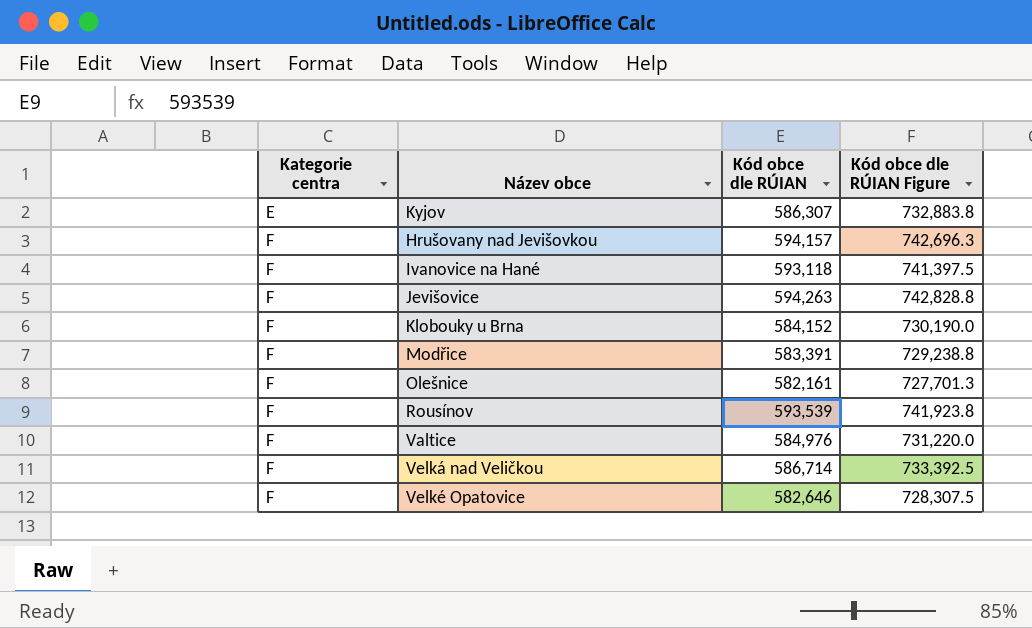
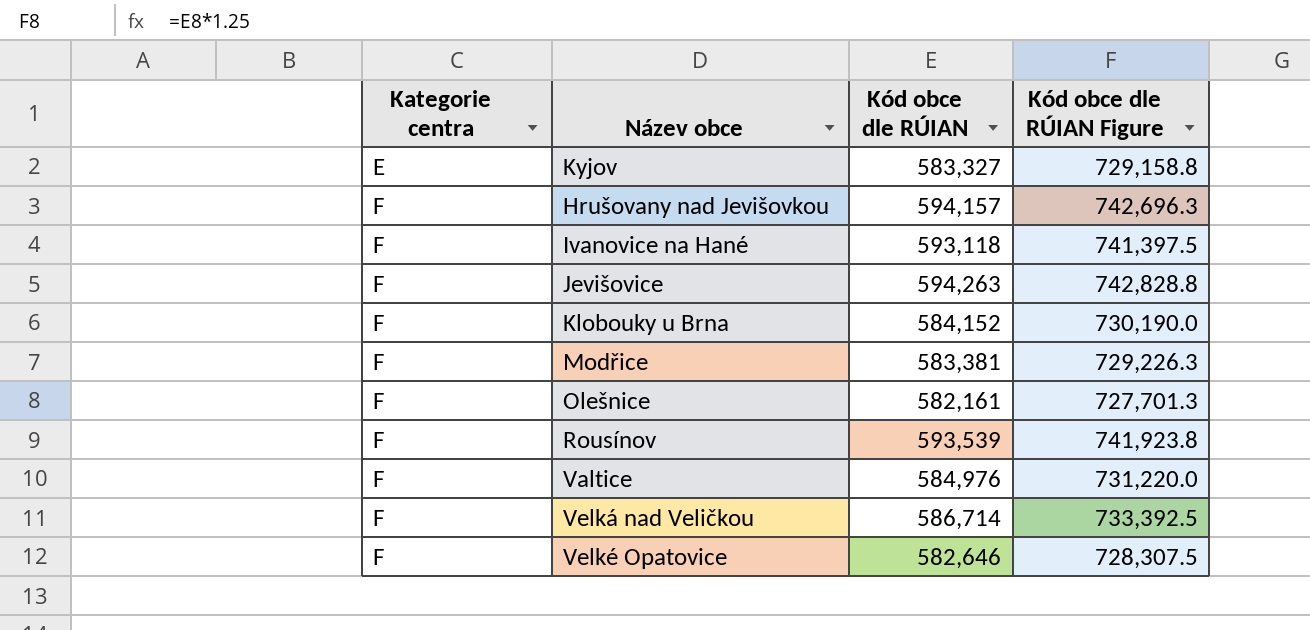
Kyjov | Kód obce dle RÚIAN: 586,307 -> 583,327
Kyjov | Kód obce dle RÚIAN Figure: 732,883.8 -> 729,158.8
Modřice | Kód obce dle RÚIAN: 583,391 -> 583,381
Modřice | Kód obce dle RÚIAN Figure: 729,238.8 -> 729,226.3

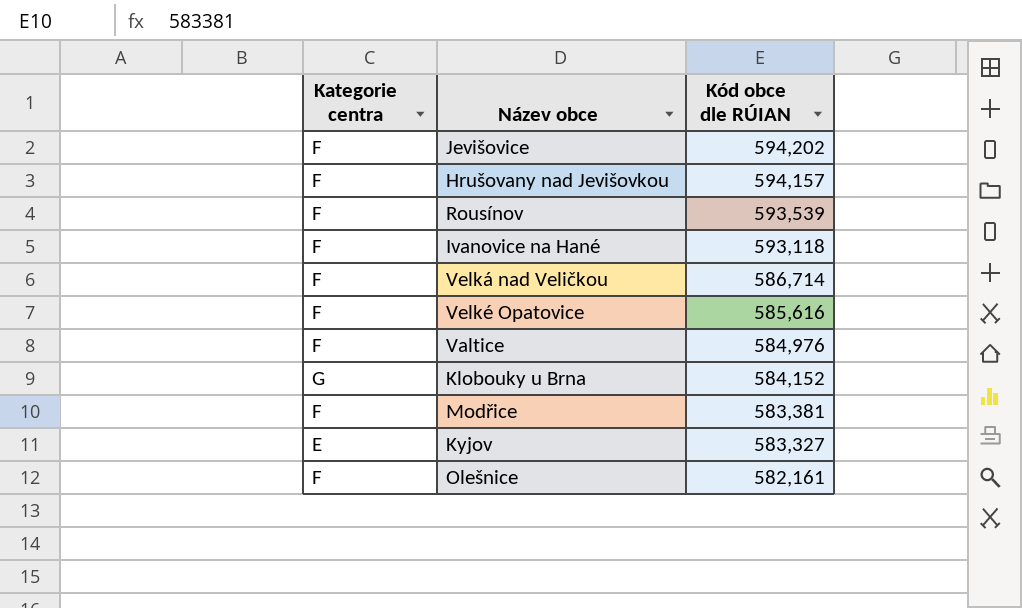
row order: Kategorie centra ascending -> Kód obce dle RÚIAN descending
column Kód obce dle RÚIAN Figure | formula: [Kód obce dle RÚIAN] * 1.25 -> none
Jevišovice | Kód obce dle RÚIAN: 594,263 -> 594,202
Velké Opatovice | Kód obce dle RÚIAN: 582,646 -> 585,616
Klobouky u Brna | Kategorie centra: F -> G

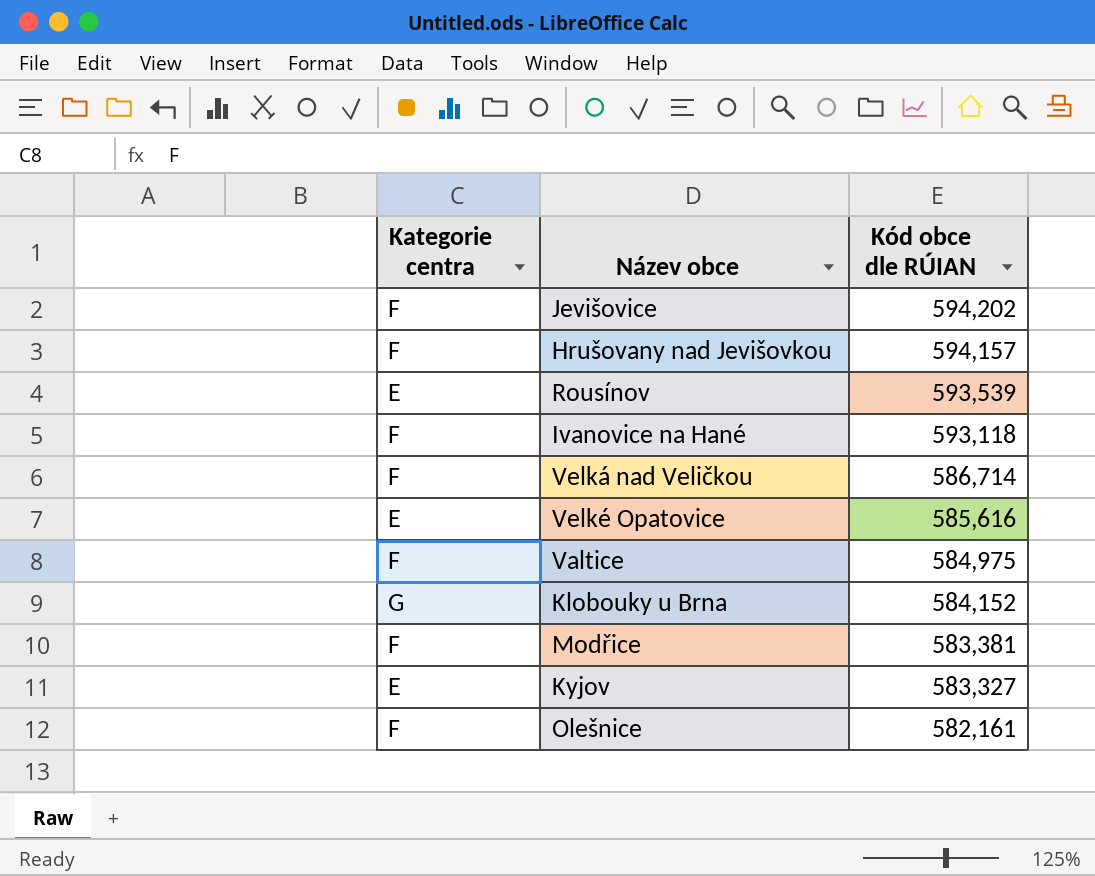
Rousínov | Kategorie centra: F -> E
Velké Opatovice | Kategorie centra: F -> E
Valtice | Kód obce dle RÚIAN: 584,976 -> 584,975

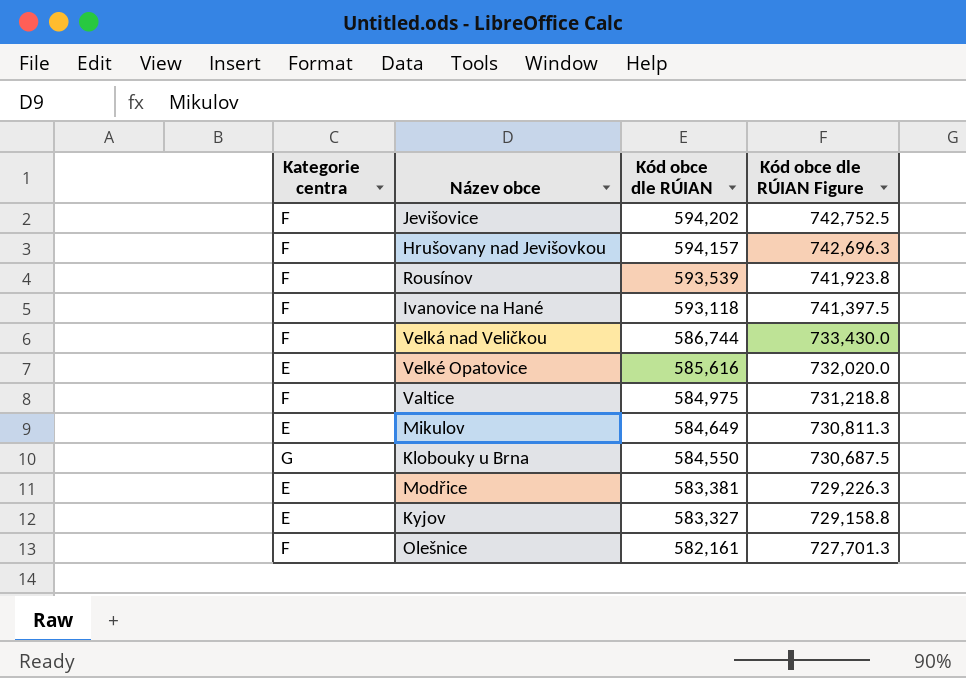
column Kód obce dle RÚIAN Figure | formula: none -> [Kód obce dle RÚIAN] * 1.25
Rousínov | Kategorie centra: E -> F
Velká nad Veličkou | Kód obce dle RÚIAN: 586,714 -> 586,744
row Mikulov: none -> E | 584,649 | 730,811.3
Klobouky u Brna | Kód obce dle RÚIAN: 584,152 -> 584,550
Modřice | Kategorie centra: F -> E

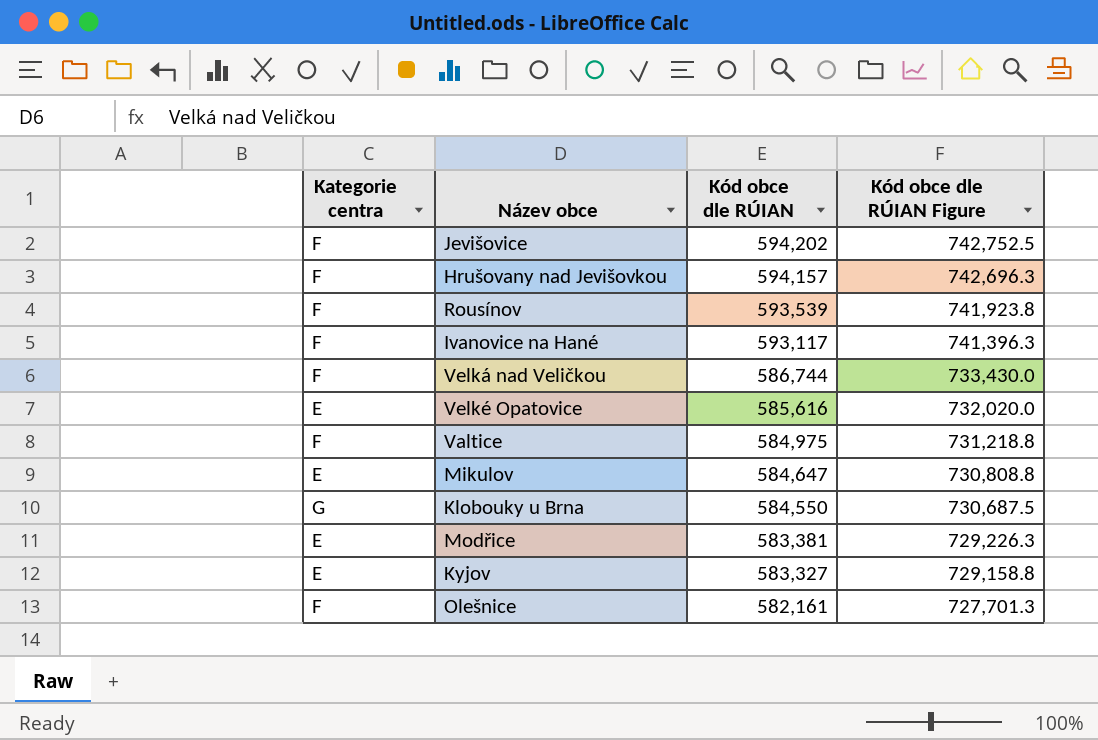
Ivanovice na Hané | Kód obce dle RÚIAN: 593,118 -> 593,117
Ivanovice na Hané | Kód obce dle RÚIAN Figure: 741,397.5 -> 741,396.3
Mikulov | Kód obce dle RÚIAN: 584,649 -> 584,647
Mikulov | Kód obce dle RÚIAN Figure: 730,811.3 -> 730,808.8

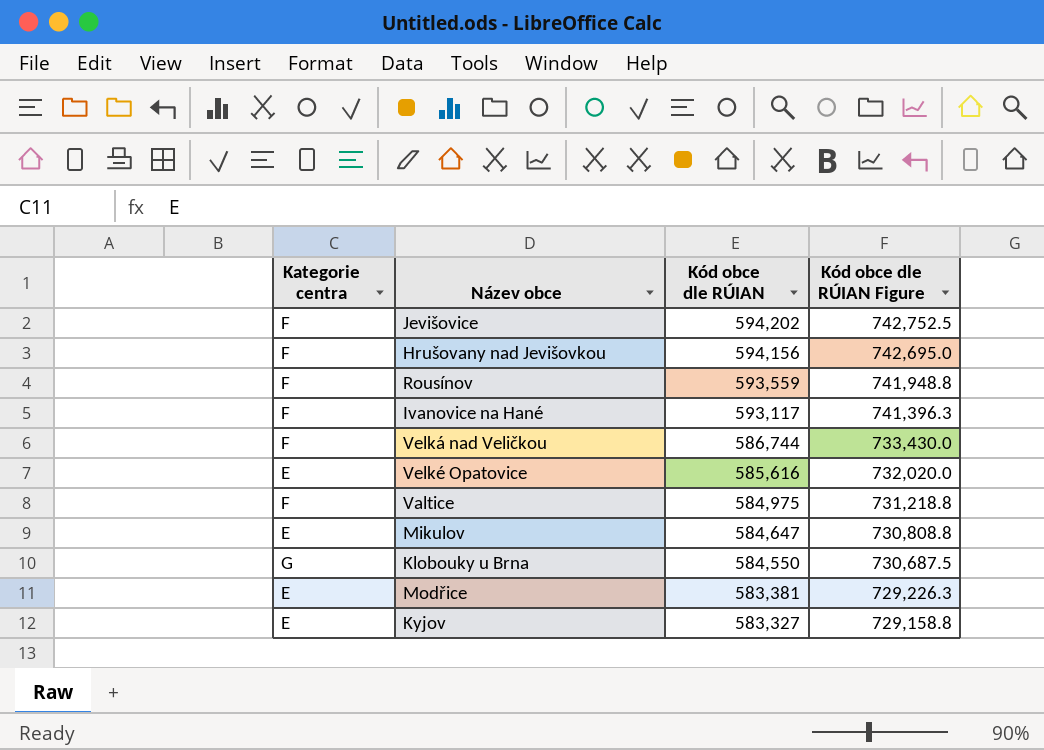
row Olešnice: F | 582,161 | 727,701.3 -> none
Hrušovany nad Jevišovkou | Kód obce dle RÚIAN: 594,157 -> 594,156
Hrušovany nad Jevišovkou | Kód obce dle RÚIAN Figure: 742,696.3 -> 742,695.0
Rousínov | Kód obce dle RÚIAN: 593,539 -> 593,559
Rousínov | Kód obce dle RÚIAN Figure: 741,923.8 -> 741,948.8

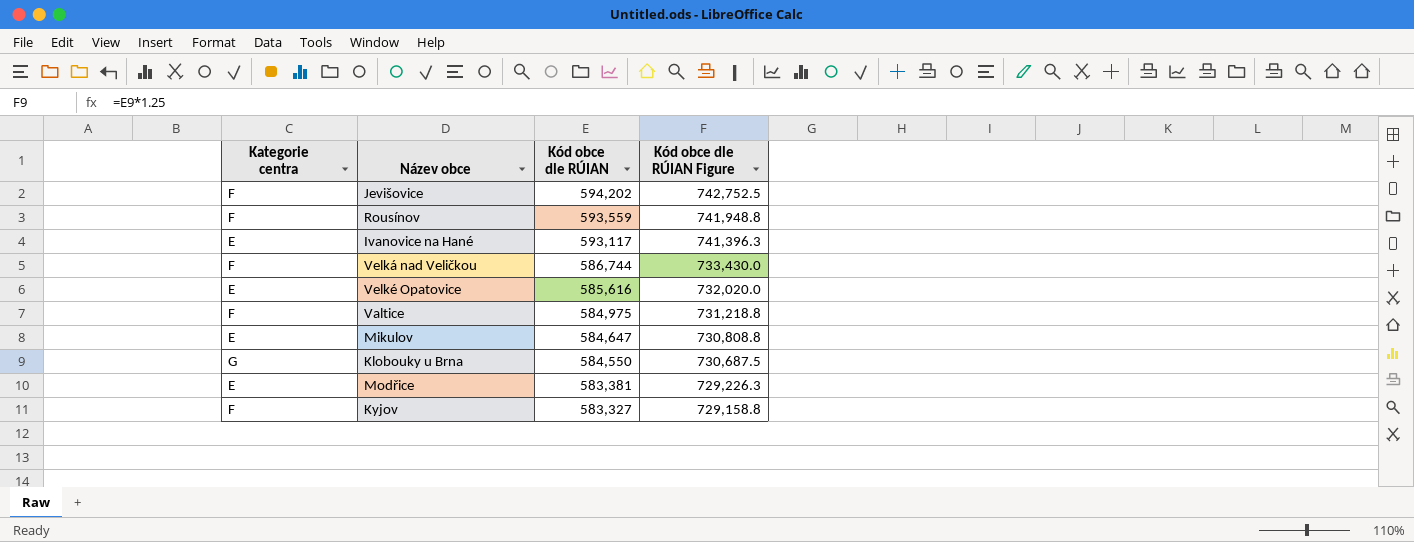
row Hrušovany nad Jevišovkou: F | 594,156 | 742,695.0 -> none
Ivanovice na Hané | Kategorie centra: F -> E
Kyjov | Kategorie centra: E -> F

